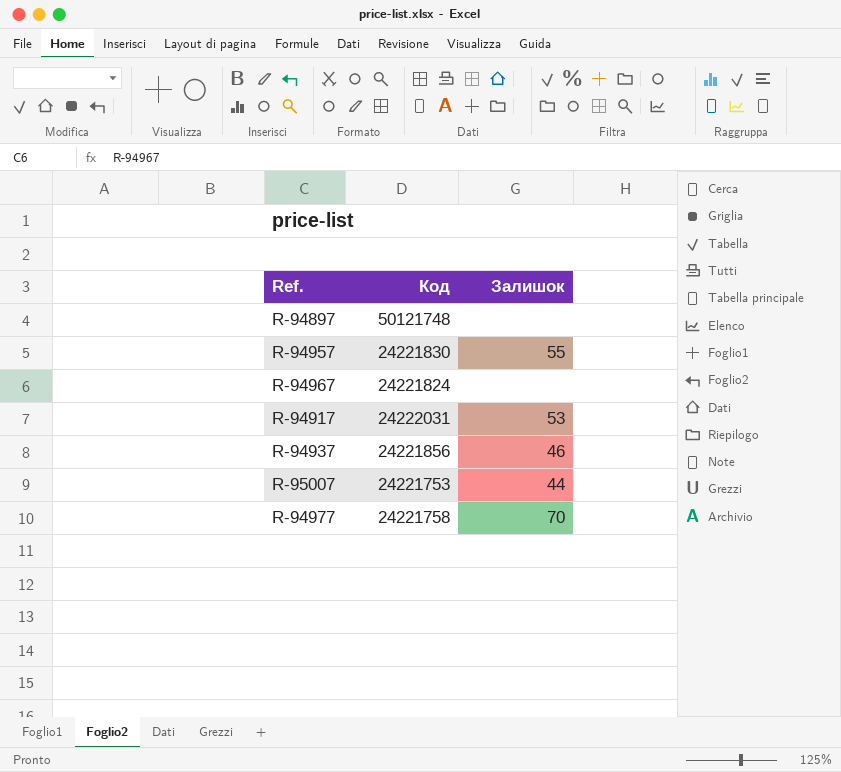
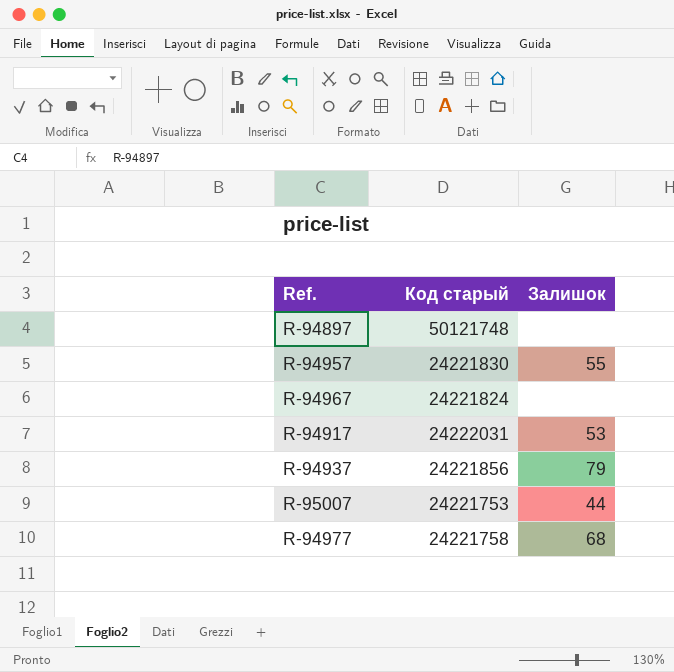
column name: Код -> Код старый
R-94937 | Залишок: 46 -> 79
R-94977 | Залишок: 70 -> 68

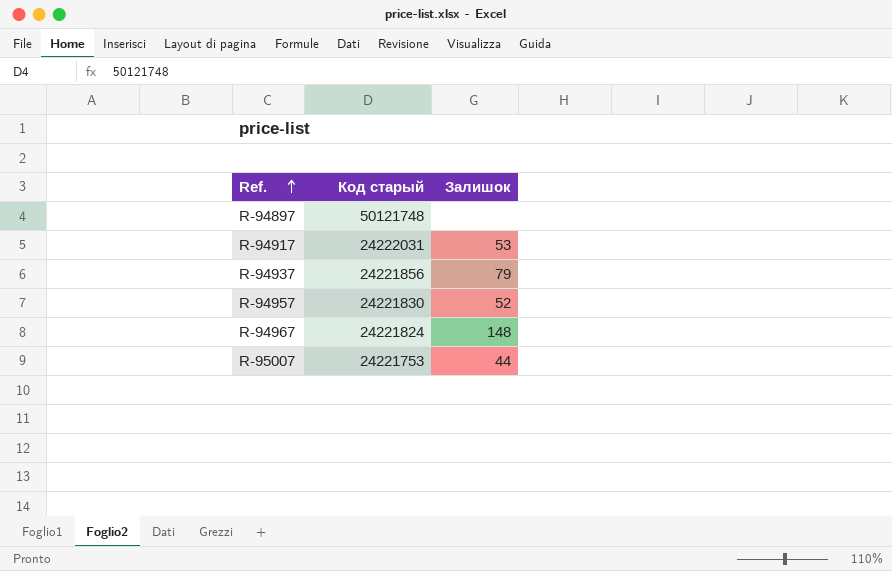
row order: none -> Ref. ascending
row R-94977: 24221758 | 68 -> none
R-94957 | Залишок: 55 -> 52
R-94967 | Залишок: none -> 148

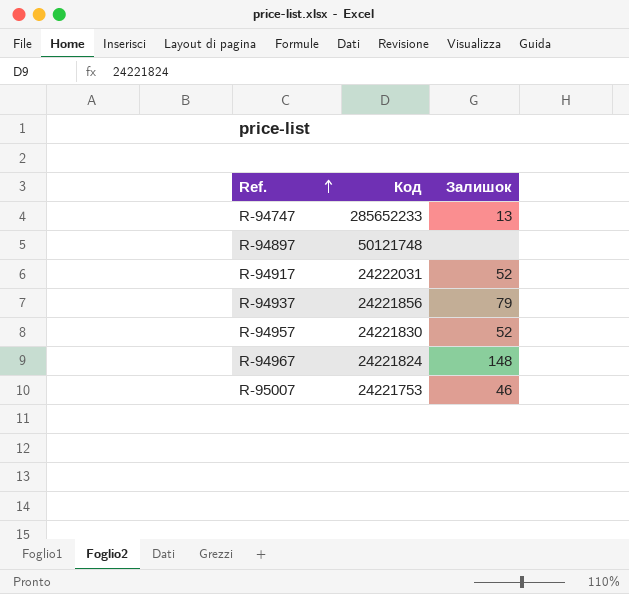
column name: Код старый -> Код
row R-94747: none -> 285652233 | 13
R-94917 | Залишок: 53 -> 52
R-95007 | Залишок: 44 -> 46

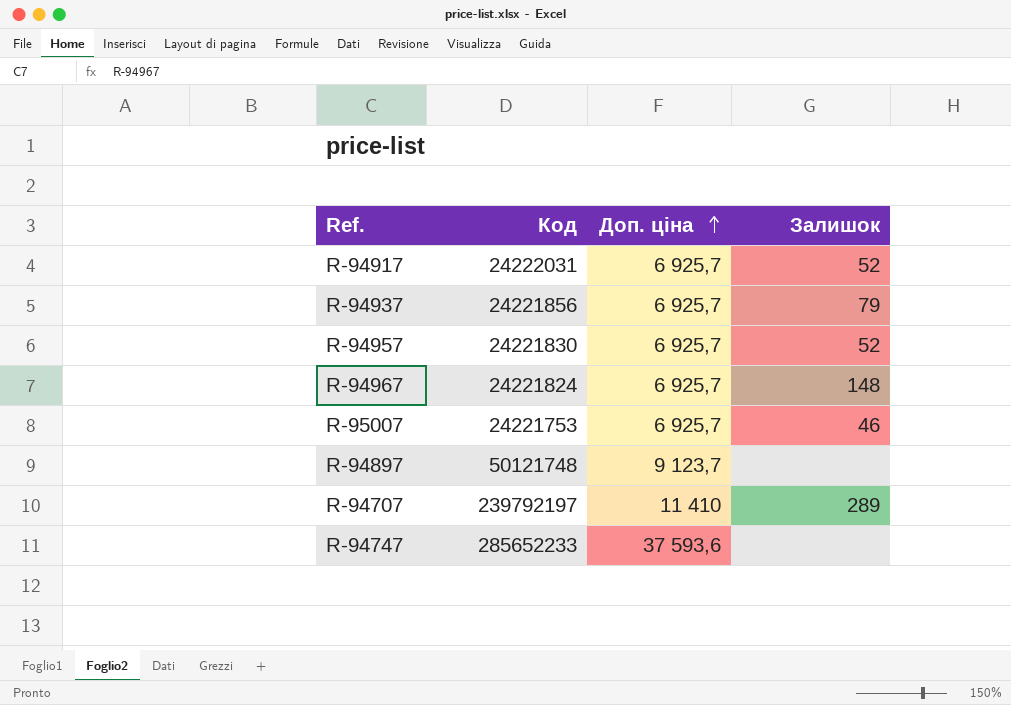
row order: Ref. ascending -> Доп. ціна ascending
column Доп. ціна | position: none -> 3
row R-94707: none -> 239792197 | 11 410 | 289
R-94747 | Залишок: 13 -> none

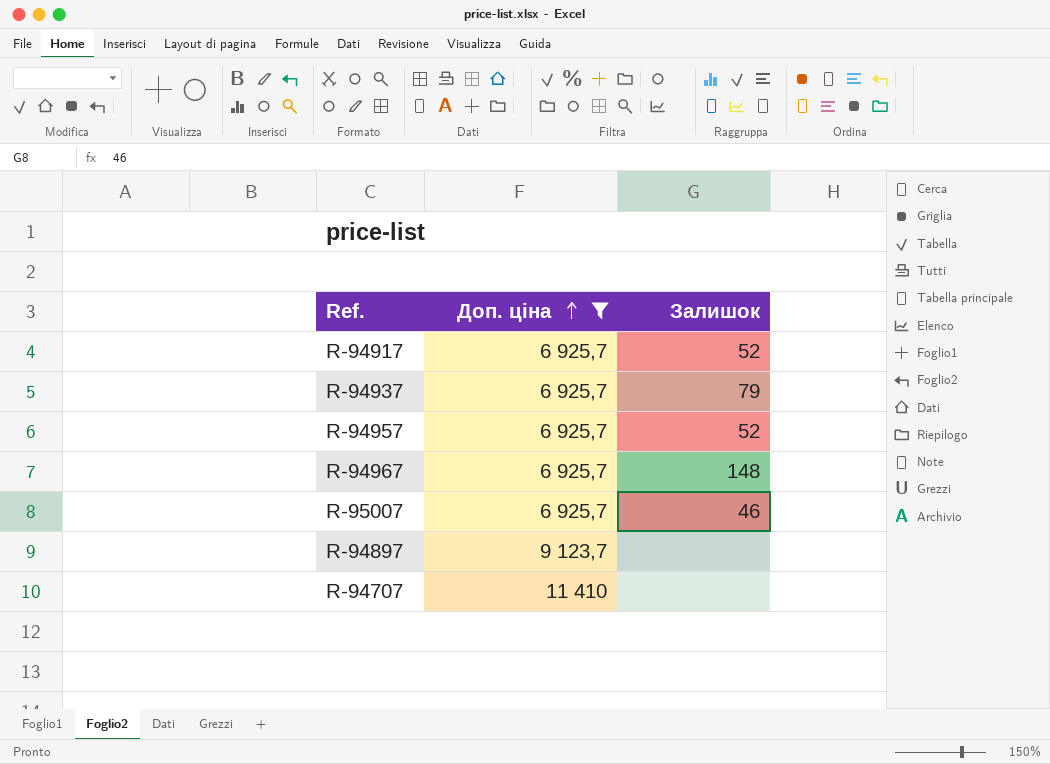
filter: none -> Доп. ціна != 37 593,6
column Код | position: 2 -> none
R-94707 | Залишок: 289 -> none

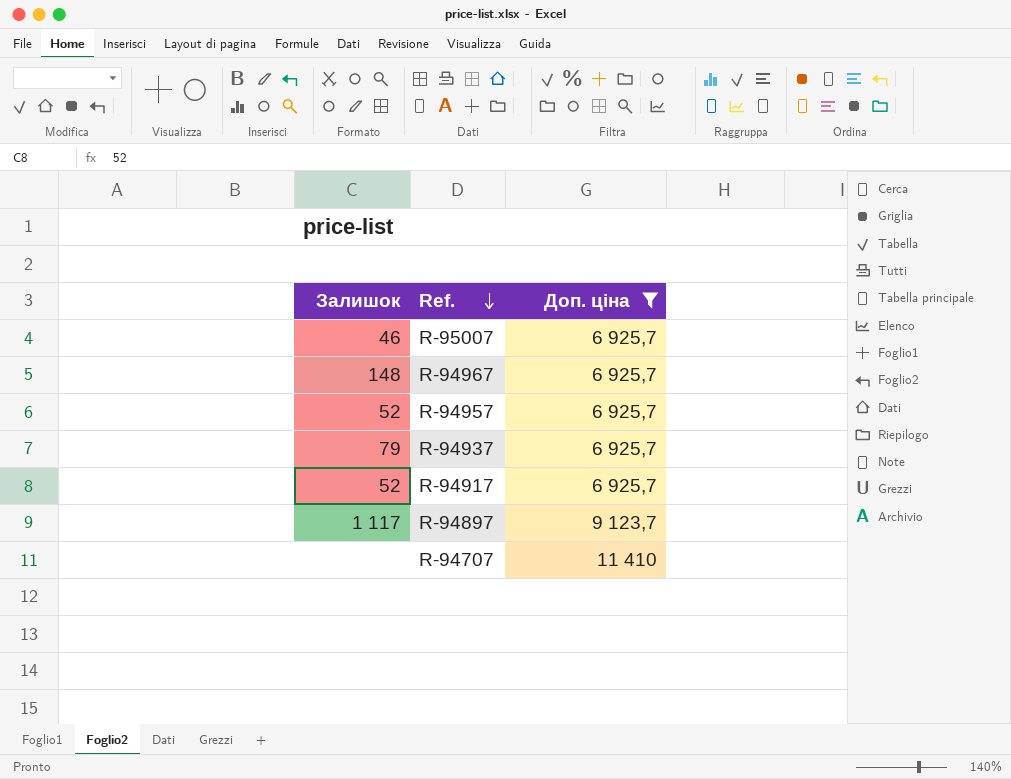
row order: Доп. ціна ascending -> Ref. descending
column Залишок | position: 3 -> 1
R-94897 | Залишок: none -> 1 117

